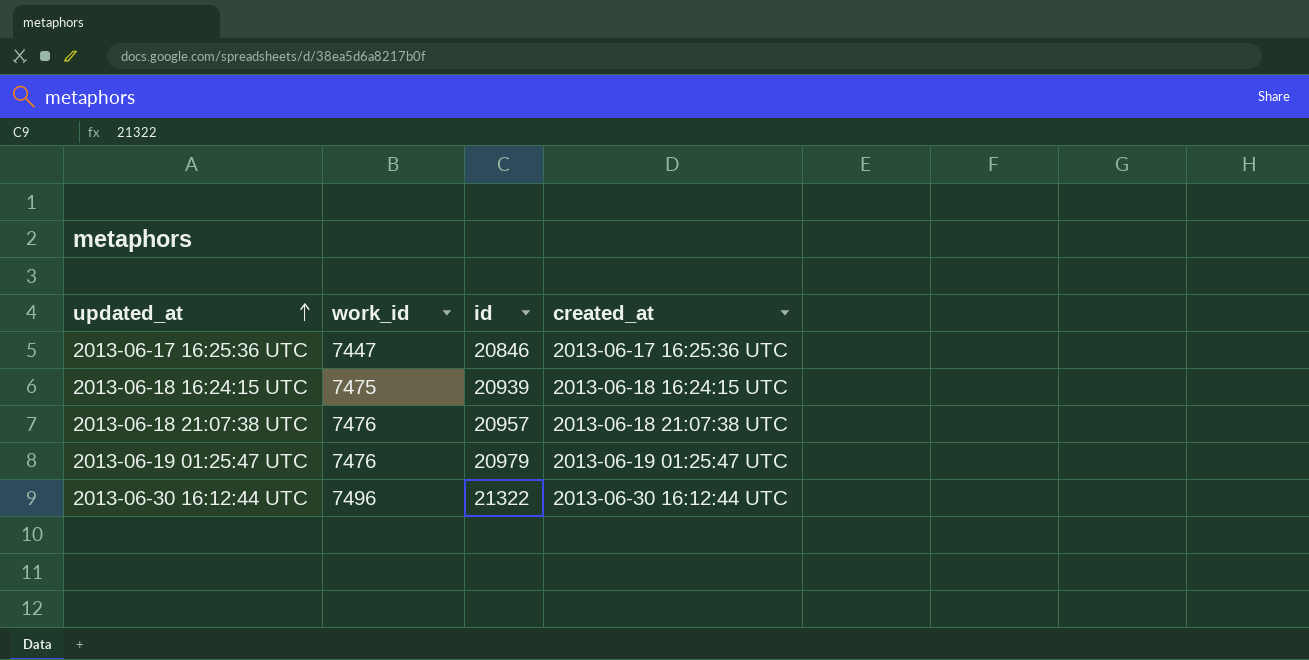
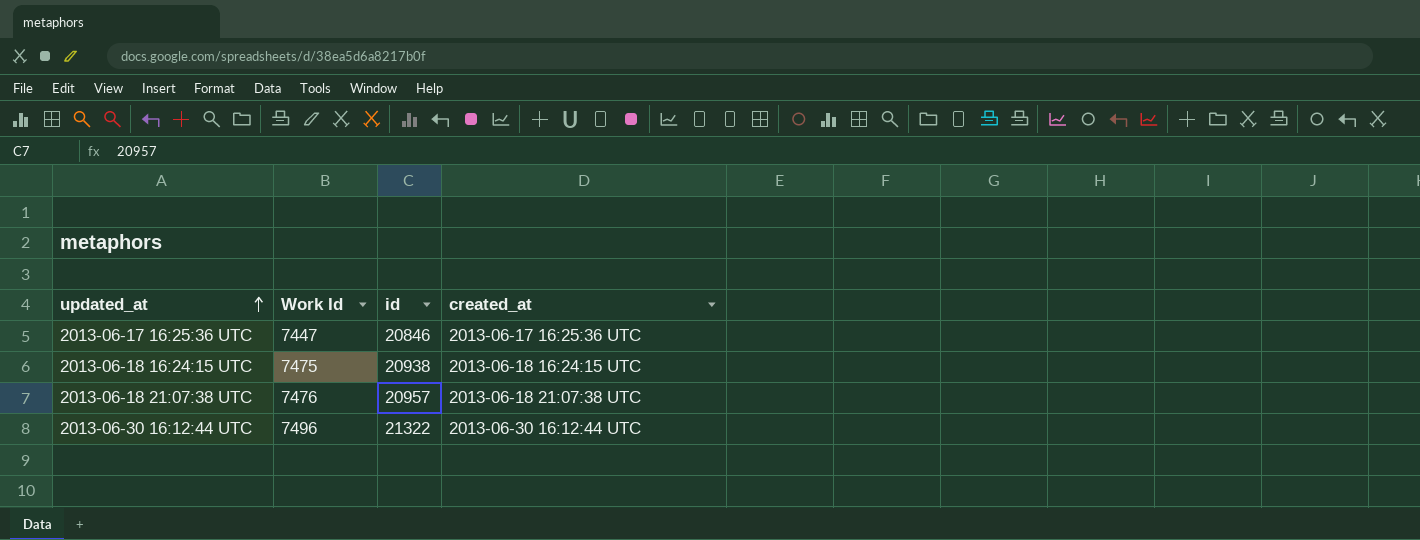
column name: work_id -> Work Id
row 2013-06-19 01:25:47 UTC: 7476 | 20979 | 2013-06-19 01:25:47 UTC -> none
2013-06-18 16:24:15 UTC | id: 20939 -> 20938

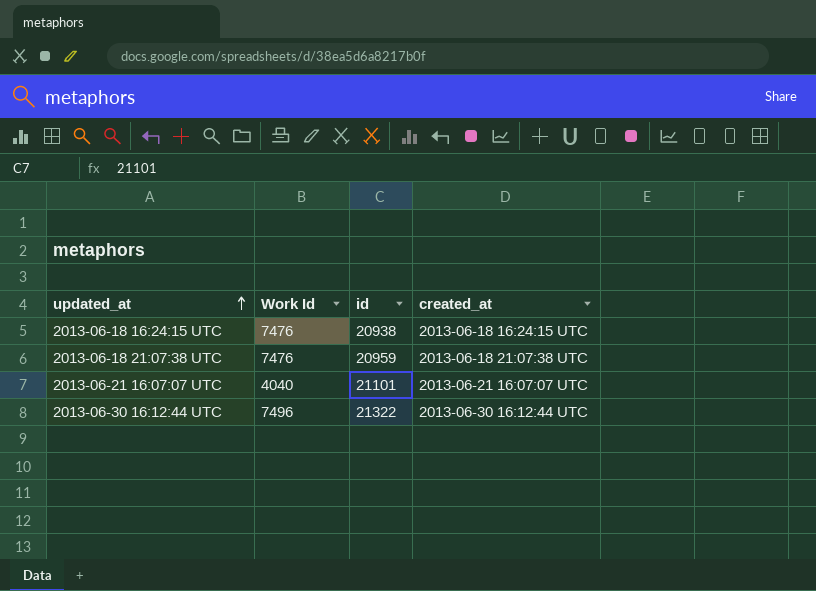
row 2013-06-17 16:25:36 UTC: 7447 | 20846 | 2013-06-17 16:25:36 UTC -> none
2013-06-18 16:24:15 UTC | Work Id: 7475 -> 7476
2013-06-18 21:07:38 UTC | id: 20957 -> 20959
row 2013-06-21 16:07:07 UTC: none -> 4040 | 21101 | 2013-06-21 16:07:07 UTC

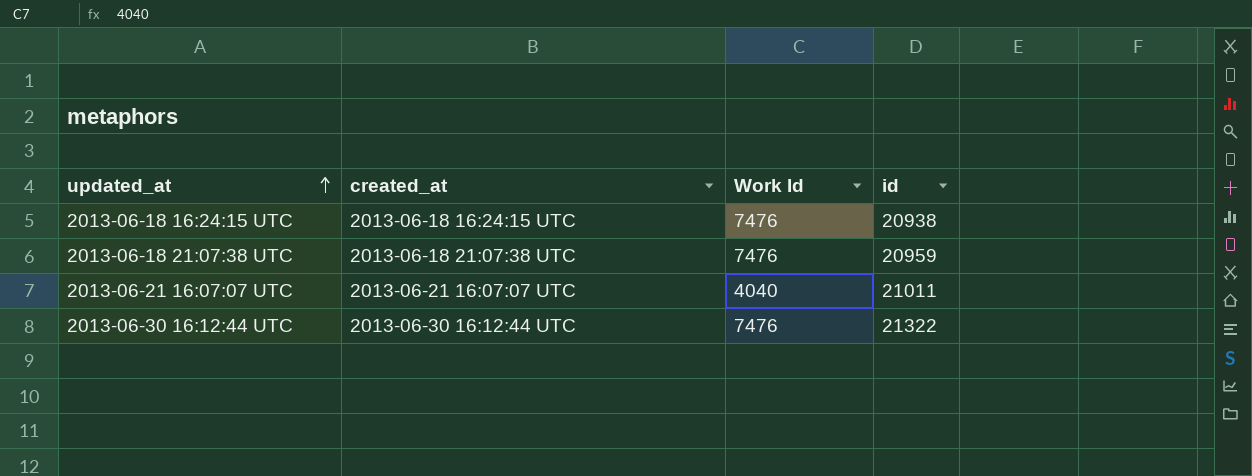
column created_at | position: 4 -> 2
2013-06-21 16:07:07 UTC | id: 21101 -> 21011
2013-06-30 16:12:44 UTC | Work Id: 7496 -> 7476

